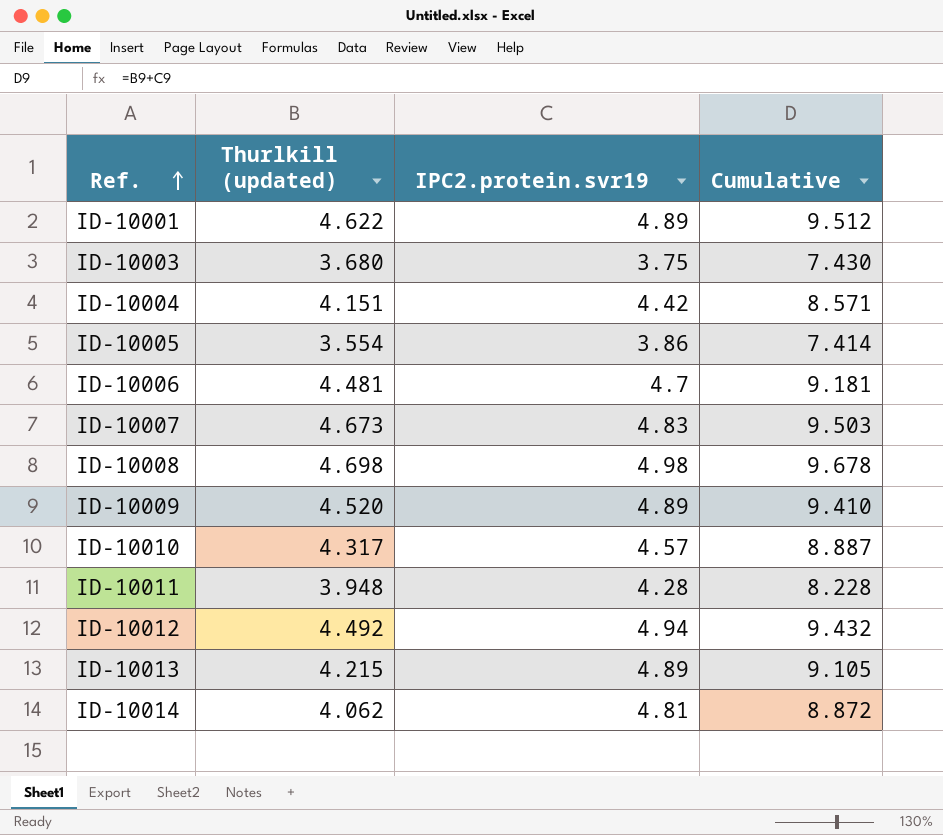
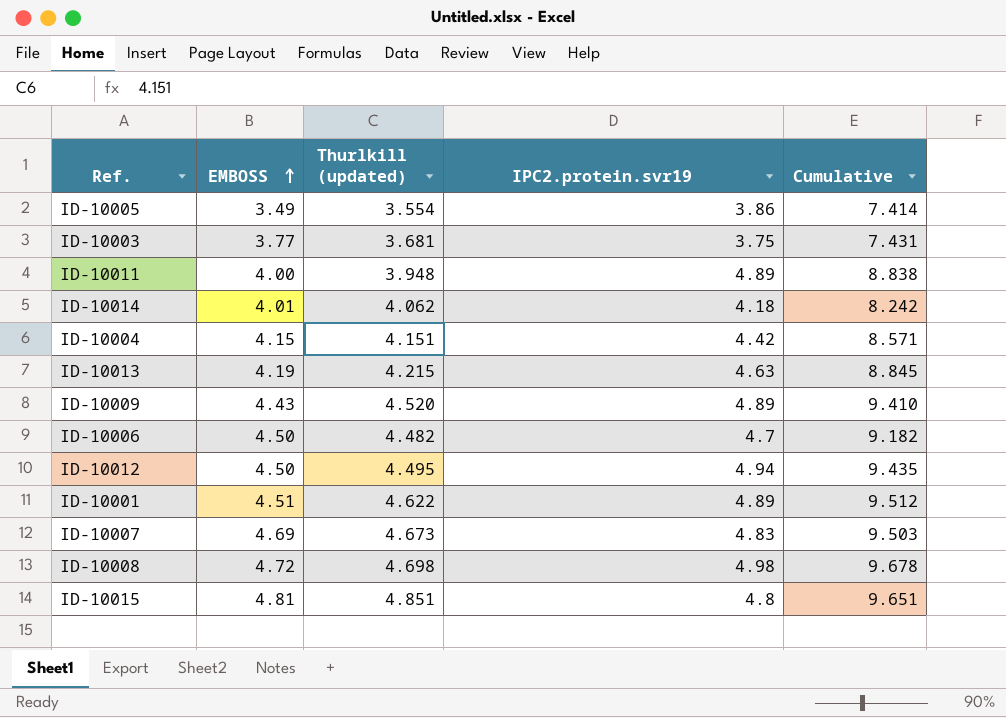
row order: Ref. ascending -> EMBOSS ascending
column EMBOSS | position: none -> 2
row ID-10010: 4.317 | 4.57 | 8.887 -> none
ID-10003 | Thurlkill (updated): 3.680 -> 3.681
ID-10003 | Cumulative: 7.430 -> 7.431
ID-10011 | IPC2.protein.svr19: 4.28 -> 4.89
ID-10011 | Cumulative: 8.228 -> 8.838
ID-10014 | IPC2.protein.svr19: 4.81 -> 4.18
ID-10014 | Cumulative: 8.872 -> 8.242
ID-10013 | IPC2.protein.svr19: 4.89 -> 4.63
ID-10013 | Cumulative: 9.105 -> 8.845
ID-10006 | Thurlkill (updated): 4.481 -> 4.482
ID-10006 | Cumulative: 9.181 -> 9.182
ID-10012 | Thurlkill (updated): 4.492 -> 4.495
ID-10012 | Cumulative: 9.432 -> 9.435
row ID-10015: none -> 4.81 | 4.851 | 4.8 | 9.651

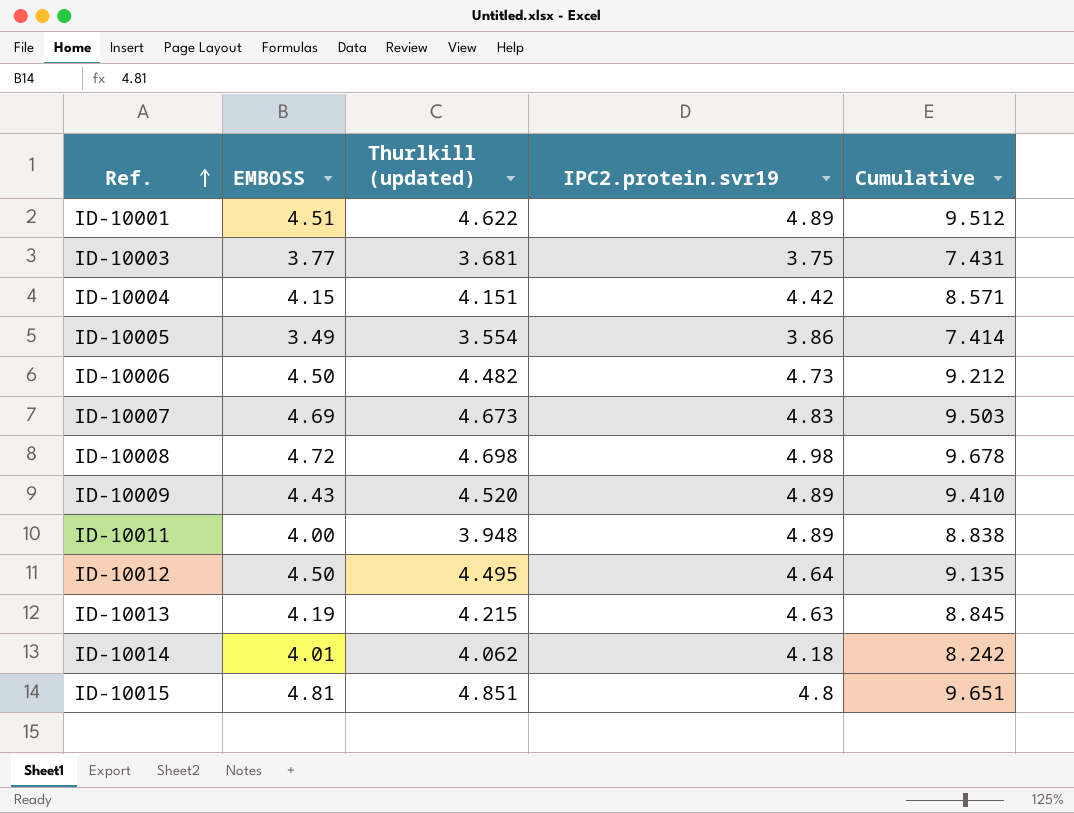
row order: EMBOSS ascending -> Ref. ascending
ID-10006 | IPC2.protein.svr19: 4.7 -> 4.73
ID-10006 | Cumulative: 9.182 -> 9.212
ID-10012 | IPC2.protein.svr19: 4.94 -> 4.64
ID-10012 | Cumulative: 9.435 -> 9.135

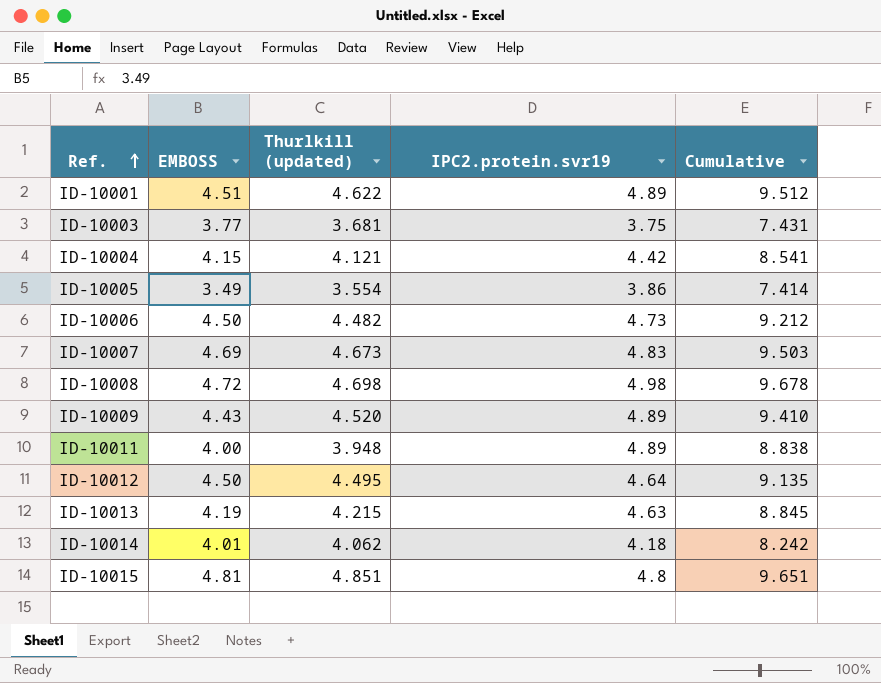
ID-10004 | Thurlkill (updated): 4.151 -> 4.121
ID-10004 | Cumulative: 8.571 -> 8.541

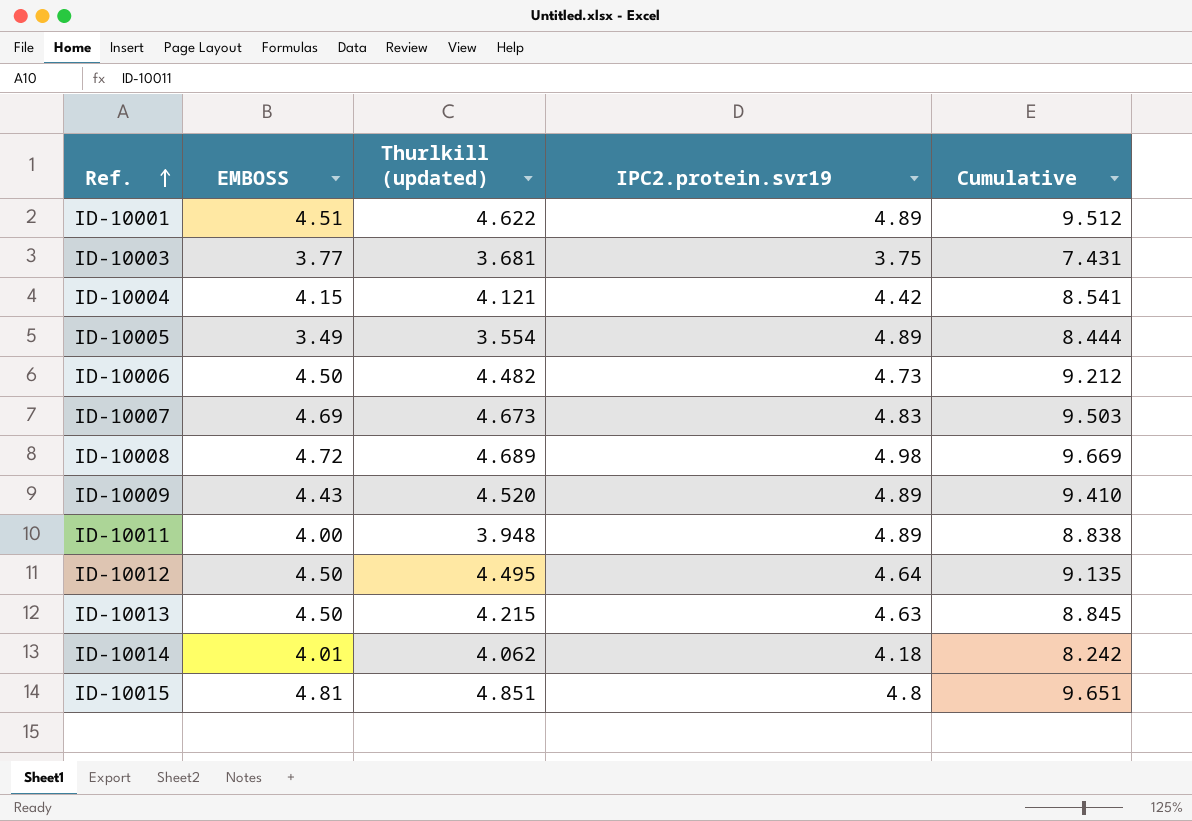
ID-10005 | IPC2.protein.svr19: 3.86 -> 4.89
ID-10005 | Cumulative: 7.414 -> 8.444
ID-10008 | Thurlkill (updated): 4.698 -> 4.689
ID-10008 | Cumulative: 9.678 -> 9.669
ID-10013 | EMBOSS: 4.19 -> 4.50

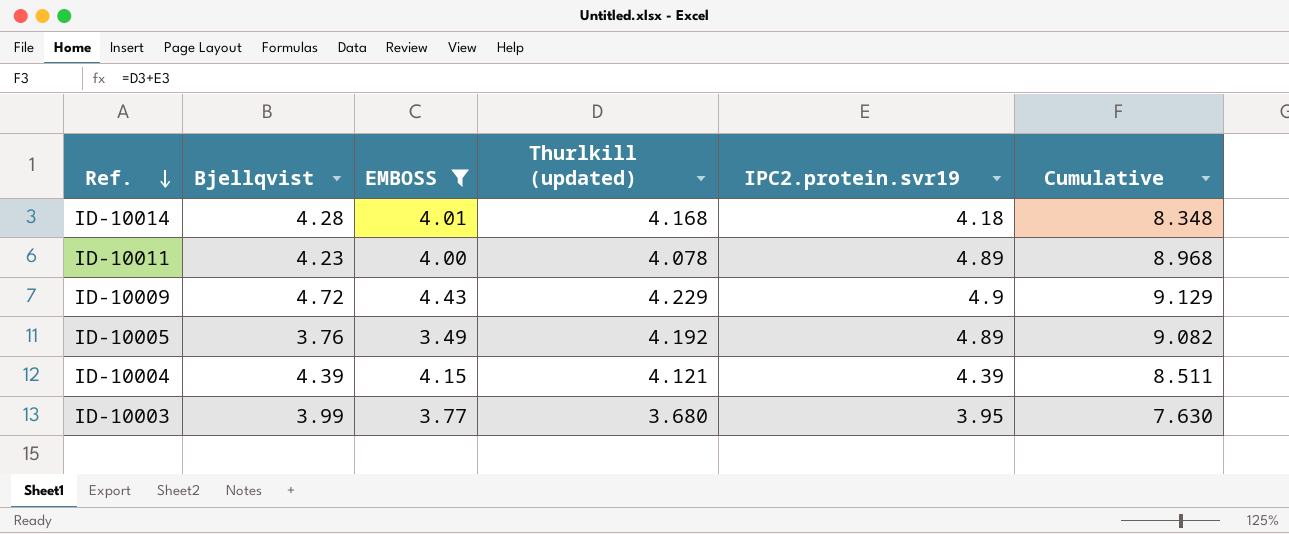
filter: none -> EMBOSS <= 4.43
row order: Ref. ascending -> Ref. descending
column Bjellqvist | position: none -> 2
ID-10014 | Thurlkill (updated): 4.062 -> 4.168
ID-10014 | Cumulative: 8.242 -> 8.348
ID-10011 | Thurlkill (updated): 3.948 -> 4.078
ID-10011 | Cumulative: 8.838 -> 8.968
ID-10009 | Thurlkill (updated): 4.520 -> 4.229
ID-10009 | IPC2.protein.svr19: 4.89 -> 4.9
ID-10009 | Cumulative: 9.410 -> 9.129
ID-10005 | Thurlkill (updated): 3.554 -> 4.192
ID-10005 | Cumulative: 8.444 -> 9.082
ID-10004 | IPC2.protein.svr19: 4.42 -> 4.39
ID-10004 | Cumulative: 8.541 -> 8.511
ID-10003 | Thurlkill (updated): 3.681 -> 3.680
ID-10003 | IPC2.protein.svr19: 3.75 -> 3.95
ID-10003 | Cumulative: 7.431 -> 7.630

